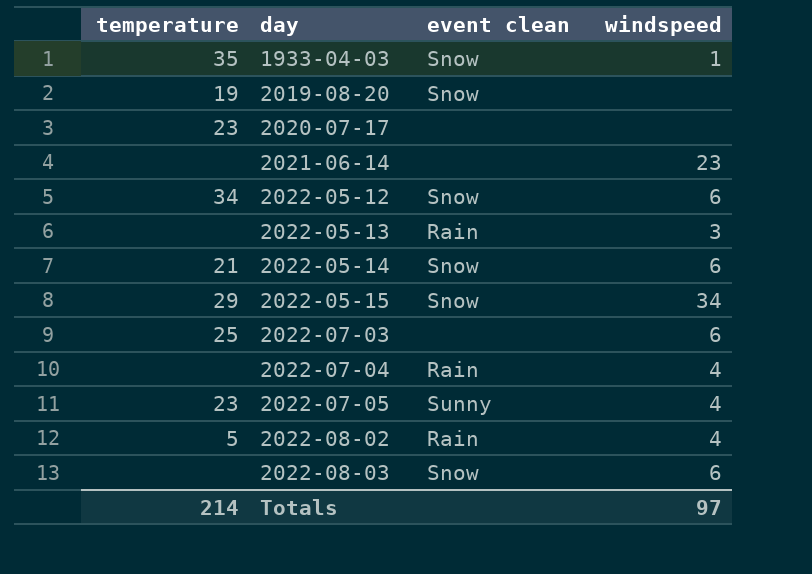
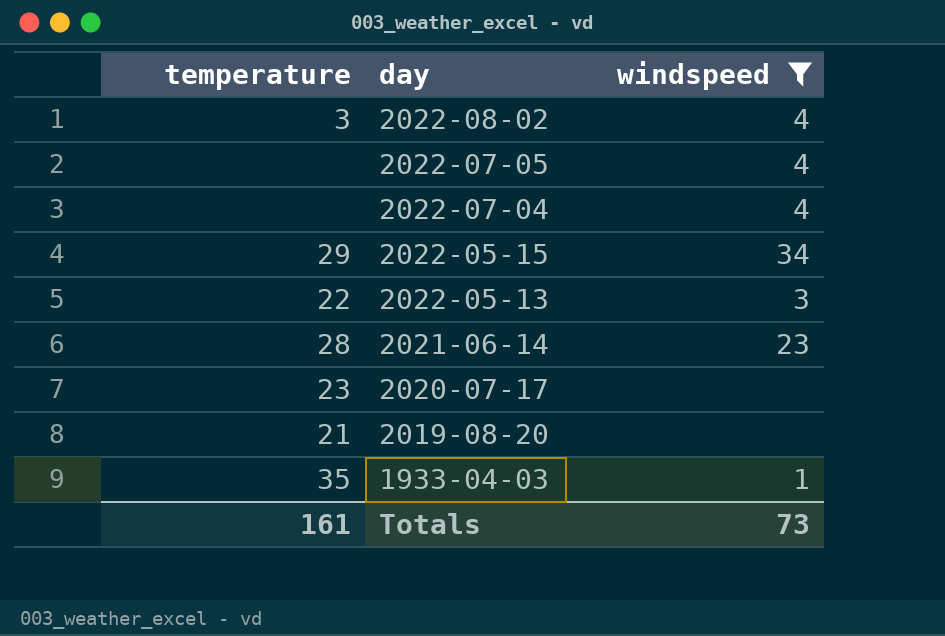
filter: none -> windspeed != 6
row order: day ascending -> day descending
column event clean | position: 3 -> none
2022-08-02 | temperature: 5 -> 3
2022-07-05 | temperature: 23 -> none
2022-05-13 | temperature: none -> 22
2021-06-14 | temperature: none -> 28
2019-08-20 | temperature: 19 -> 21
Totals | temperature: 214 -> 161
Totals | windspeed: 97 -> 73

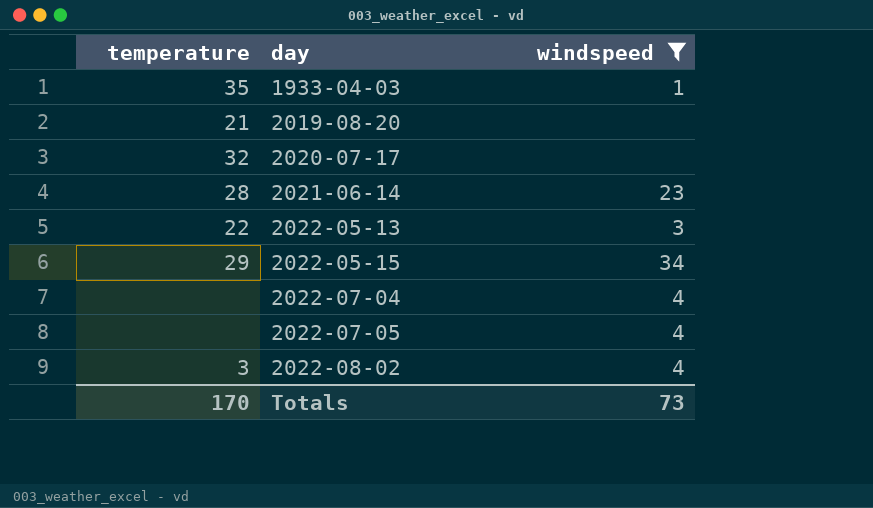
row order: day descending -> day ascending
2020-07-17 | temperature: 23 -> 32
Totals | temperature: 161 -> 170

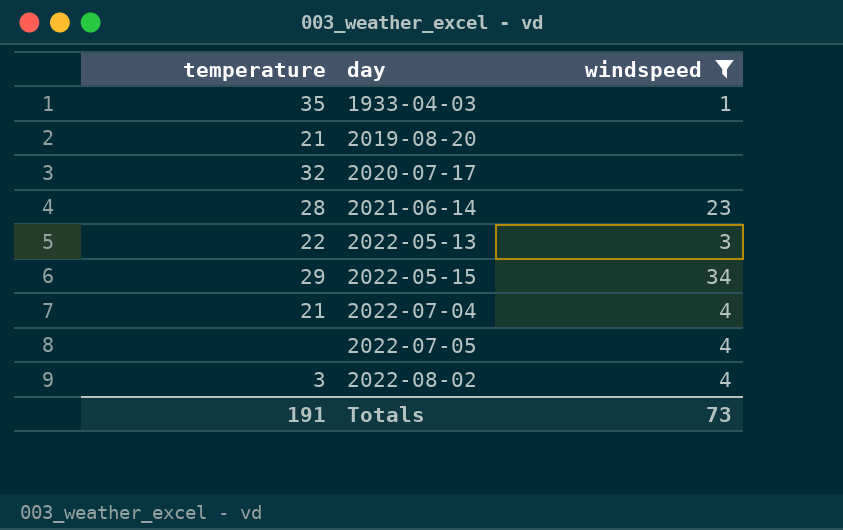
2022-07-04 | temperature: none -> 21
Totals | temperature: 170 -> 191

